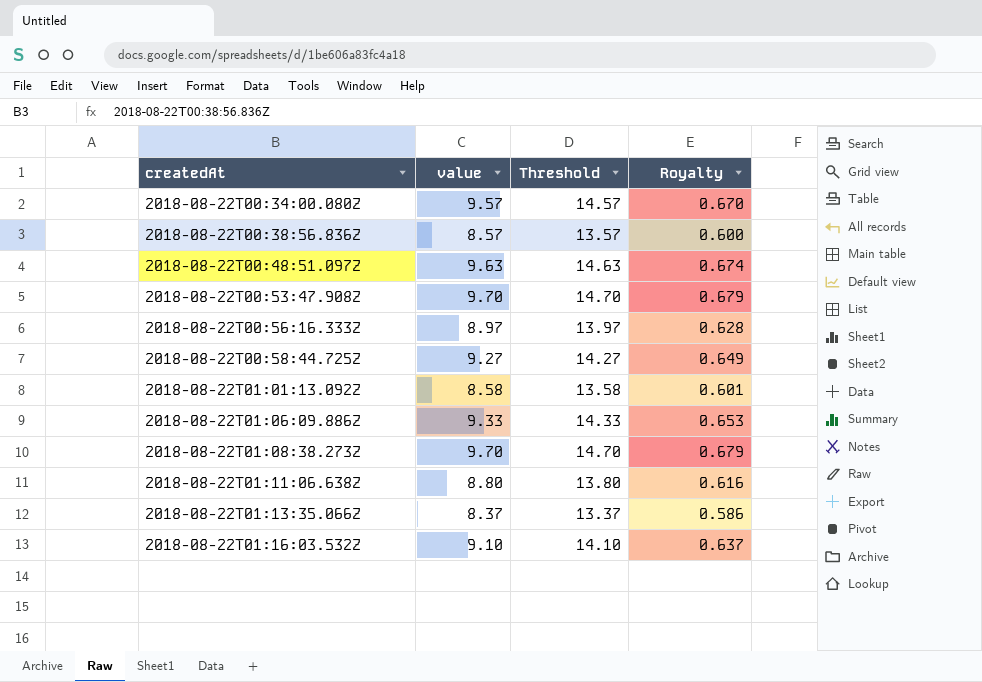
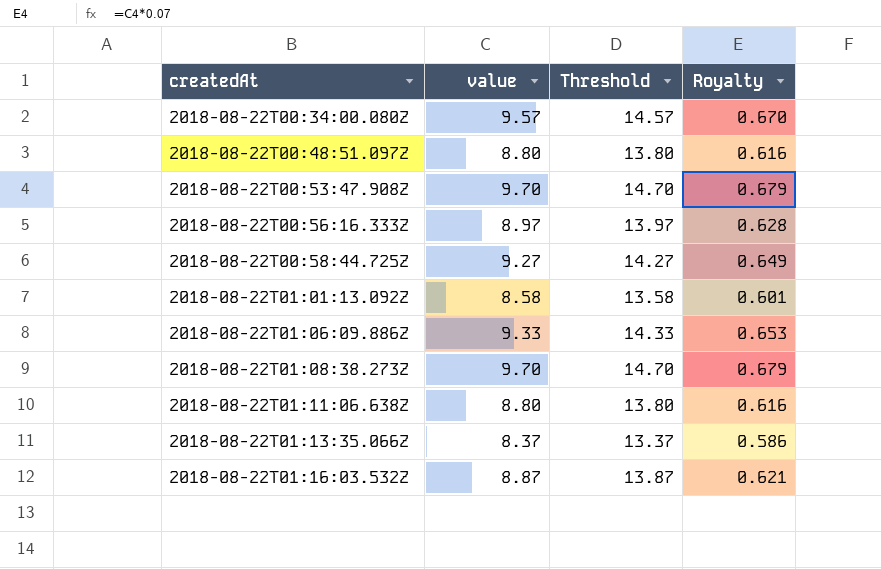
row 2018-08-22T00:38:56.836Z: 8.57 | 13.57 | 0.600 -> none
2018-08-22T00:48:51.097Z | value: 9.63 -> 8.80
2018-08-22T00:48:51.097Z | Threshold: 14.63 -> 13.80
2018-08-22T00:48:51.097Z | Royalty: 0.674 -> 0.616
2018-08-22T01:16:03.532Z | value: 9.10 -> 8.87
2018-08-22T01:16:03.532Z | Threshold: 14.10 -> 13.87
2018-08-22T01:16:03.532Z | Royalty: 0.637 -> 0.621

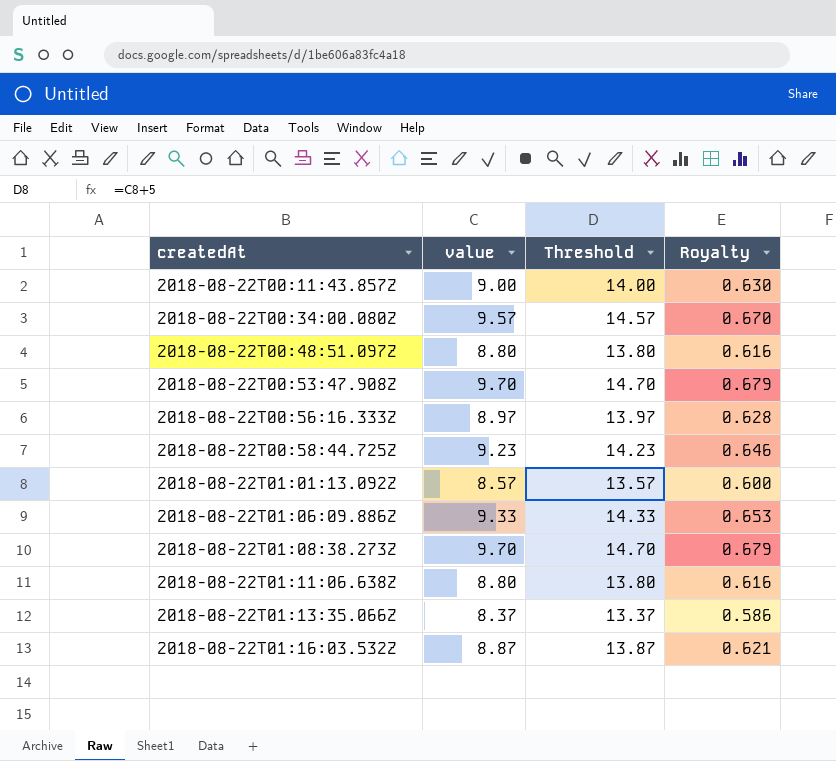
row 2018-08-22T00:11:43.857Z: none -> 9.00 | 14.00 | 0.630
2018-08-22T00:58:44.725Z | value: 9.27 -> 9.23
2018-08-22T00:58:44.725Z | Threshold: 14.27 -> 14.23
2018-08-22T00:58:44.725Z | Royalty: 0.649 -> 0.646
2018-08-22T01:01:13.092Z | value: 8.58 -> 8.57
2018-08-22T01:01:13.092Z | Threshold: 13.58 -> 13.57
2018-08-22T01:01:13.092Z | Royalty: 0.601 -> 0.600

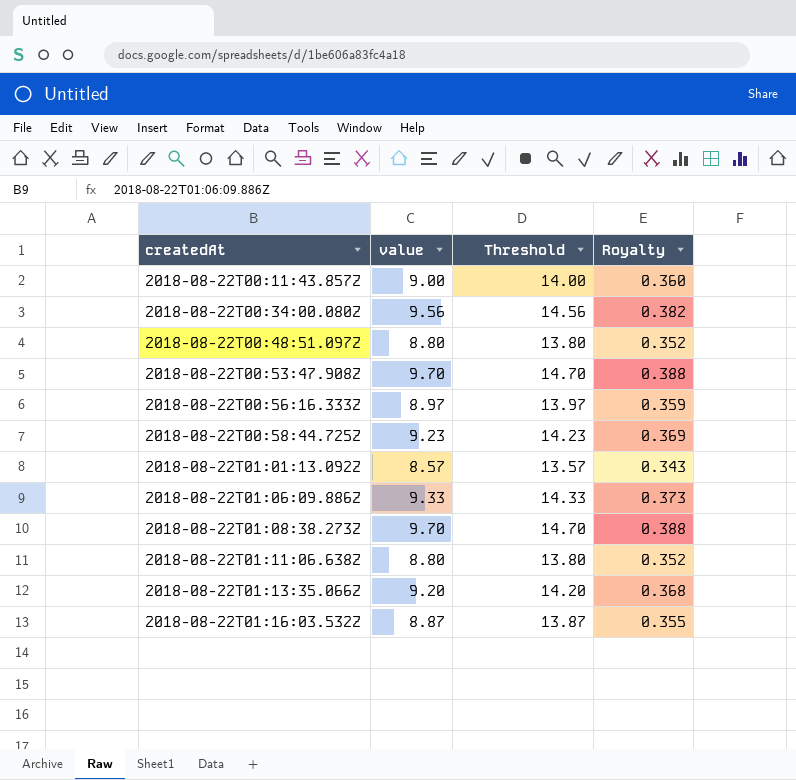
column Royalty | formula: [value] * 0.07 -> [value] * 0.04
2018-08-22T00:34:00.080Z | value: 9.57 -> 9.56
2018-08-22T00:34:00.080Z | Threshold: 14.57 -> 14.56
2018-08-22T01:13:35.066Z | value: 8.37 -> 9.20
2018-08-22T01:13:35.066Z | Threshold: 13.37 -> 14.20

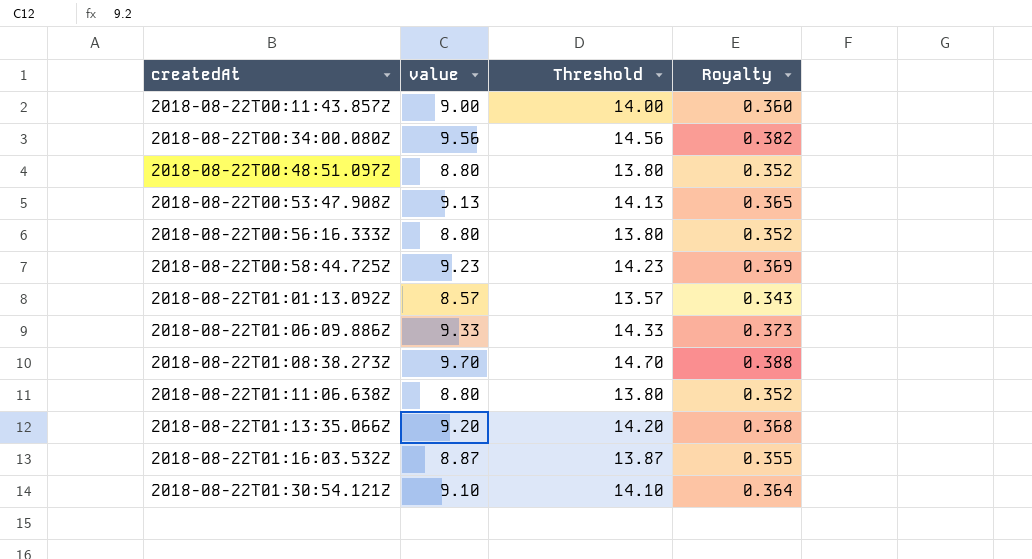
2018-08-22T00:53:47.908Z | value: 9.70 -> 9.13
2018-08-22T00:53:47.908Z | Threshold: 14.70 -> 14.13
2018-08-22T00:53:47.908Z | Royalty: 0.388 -> 0.365
2018-08-22T00:56:16.333Z | value: 8.97 -> 8.80
2018-08-22T00:56:16.333Z | Threshold: 13.97 -> 13.80
2018-08-22T00:56:16.333Z | Royalty: 0.359 -> 0.352
row 2018-08-22T01:30:54.121Z: none -> 9.10 | 14.10 | 0.364

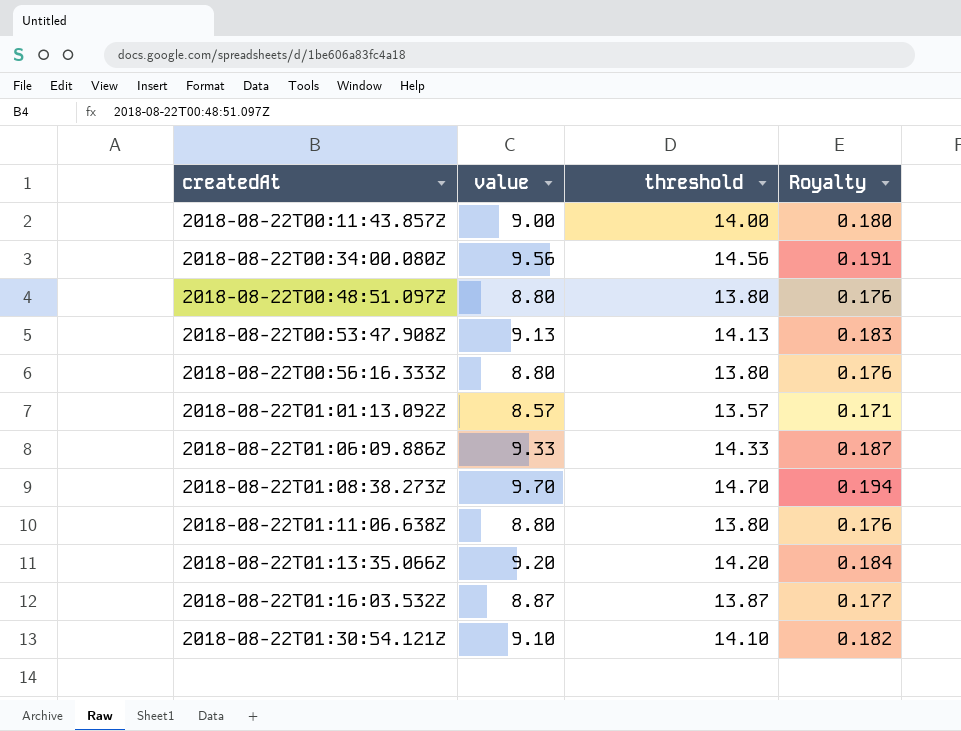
column name: Threshold -> threshold
column Royalty | formula: [value] * 0.04 -> [value] * 0.02
row 2018-08-22T00:58:44.725Z: 9.23 | 14.23 | 0.369 -> none

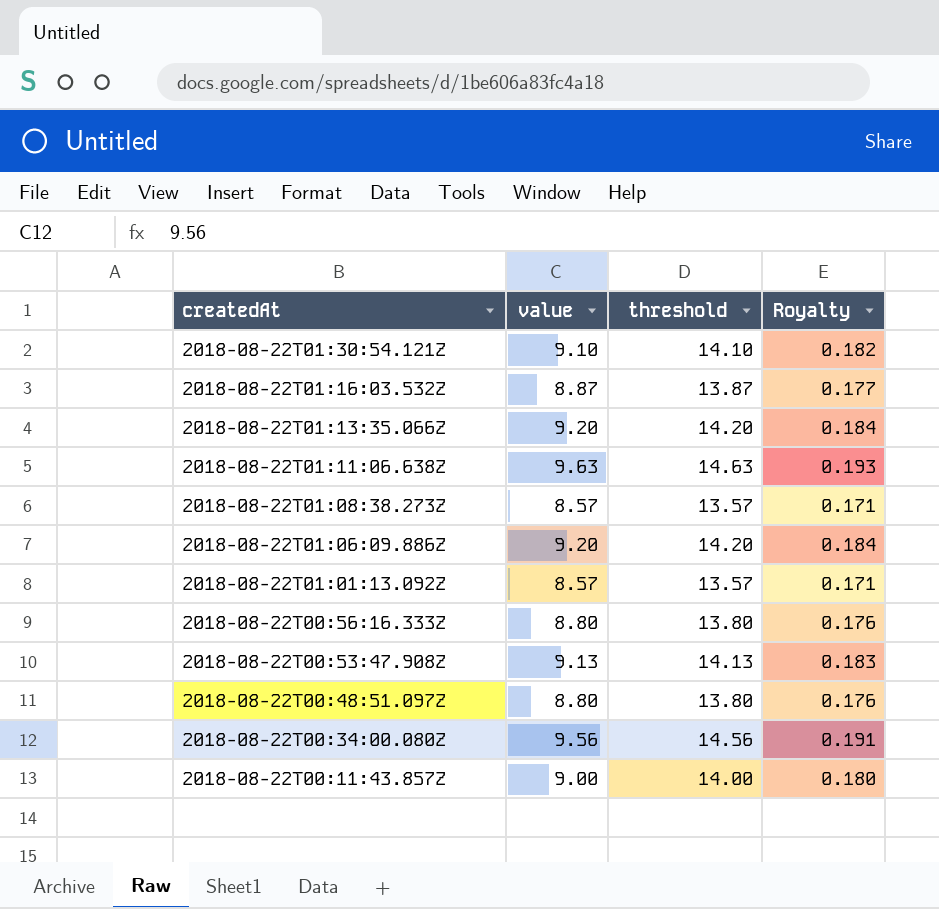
row order: createdAt ascending -> createdAt descending
2018-08-22T01:11:06.638Z | value: 8.80 -> 9.63
2018-08-22T01:11:06.638Z | threshold: 13.80 -> 14.63
2018-08-22T01:11:06.638Z | Royalty: 0.176 -> 0.193
2018-08-22T01:08:38.273Z | value: 9.70 -> 8.57
2018-08-22T01:08:38.273Z | threshold: 14.70 -> 13.57
2018-08-22T01:08:38.273Z | Royalty: 0.194 -> 0.171
2018-08-22T01:06:09.886Z | value: 9.33 -> 9.20
2018-08-22T01:06:09.886Z | threshold: 14.33 -> 14.20
2018-08-22T01:06:09.886Z | Royalty: 0.187 -> 0.184

